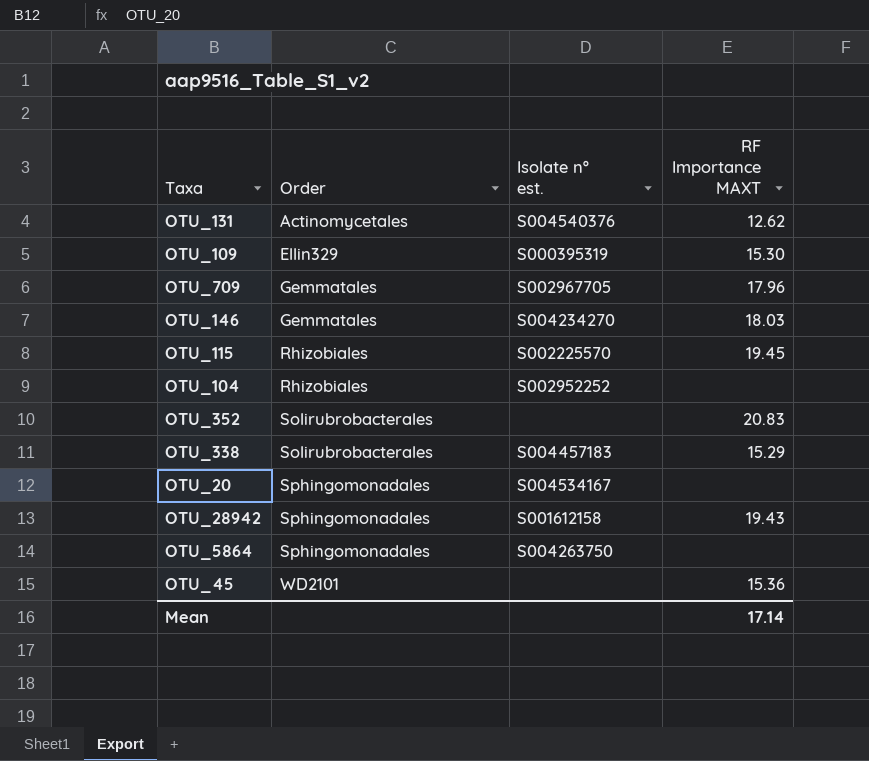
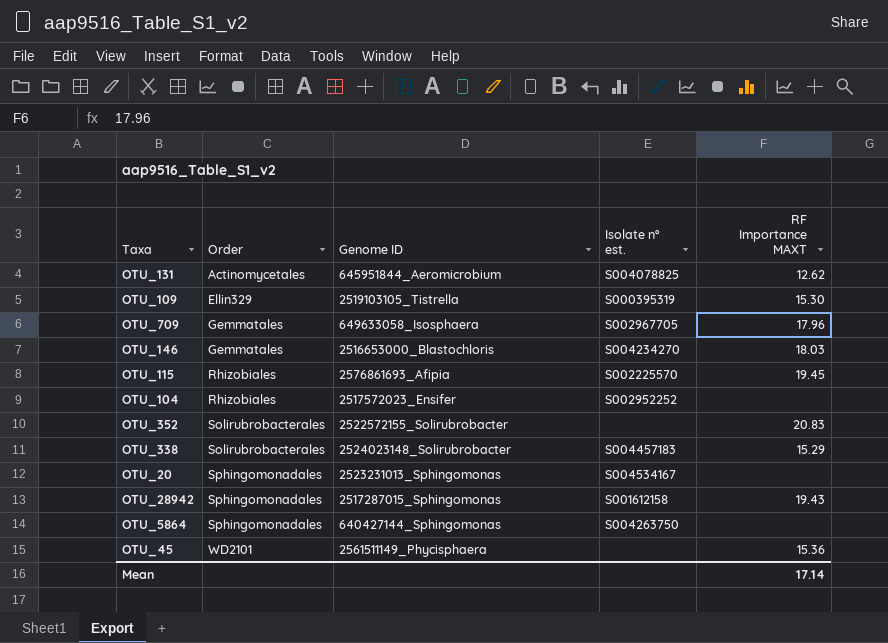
column Genome ID | position: none -> 3
OTU_131 | Isolate nº est.: S004540376 -> S004078825

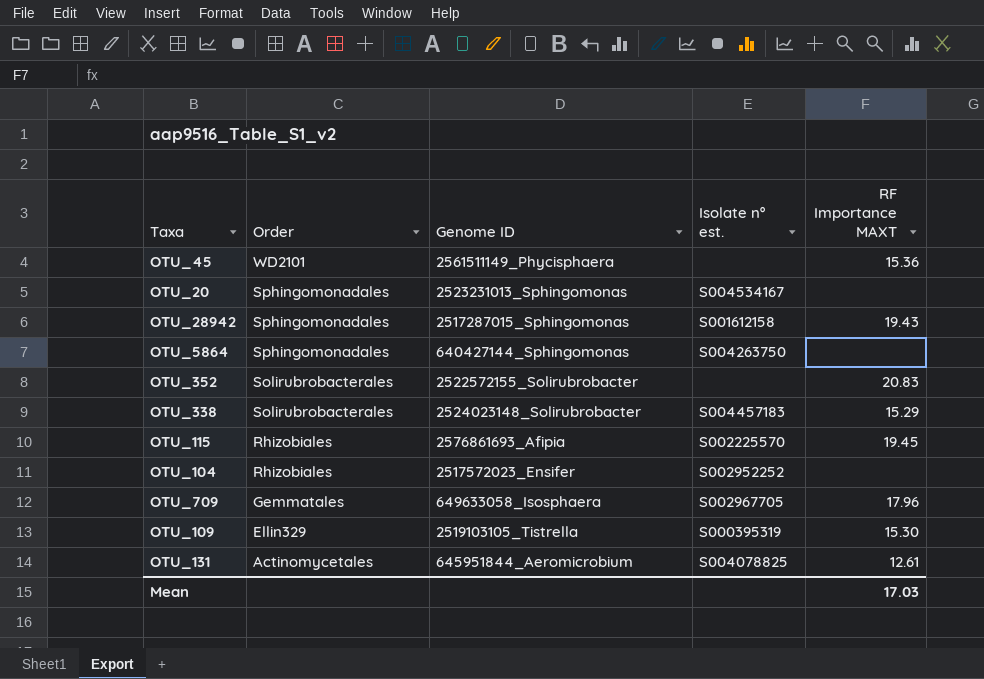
row order: Order ascending -> Order descending
row OTU_146: Gemmatales | 2516653000_Blastochloris | S004234270 | 18.03 -> none
OTU_131 | RF Importance MAXT: 12.62 -> 12.61
Mean | RF Importance MAXT: 17.14 -> 17.03

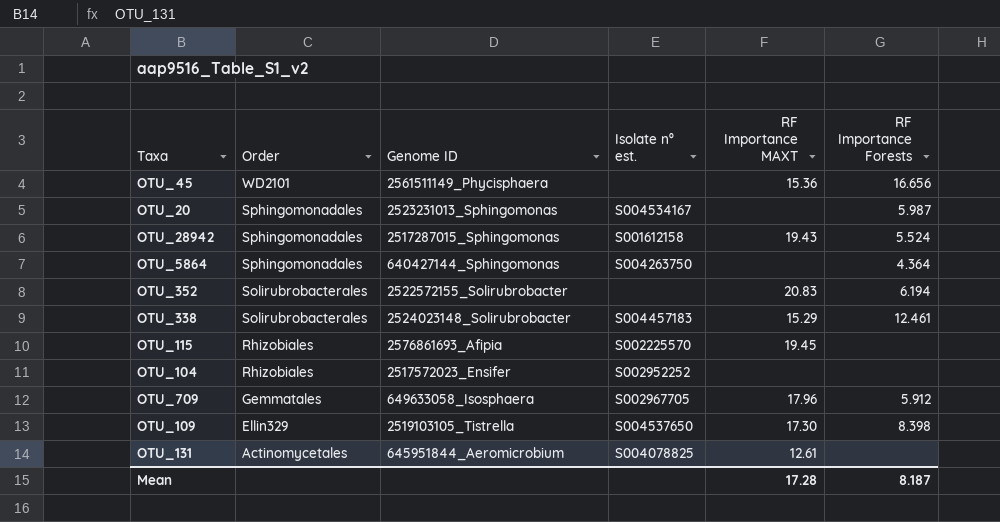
column RF Importance Forests | position: none -> 6
OTU_109 | Isolate nº est.: S000395319 -> S004537650
OTU_109 | RF Importance MAXT: 15.30 -> 17.30
Mean | RF Importance MAXT: 17.03 -> 17.28

